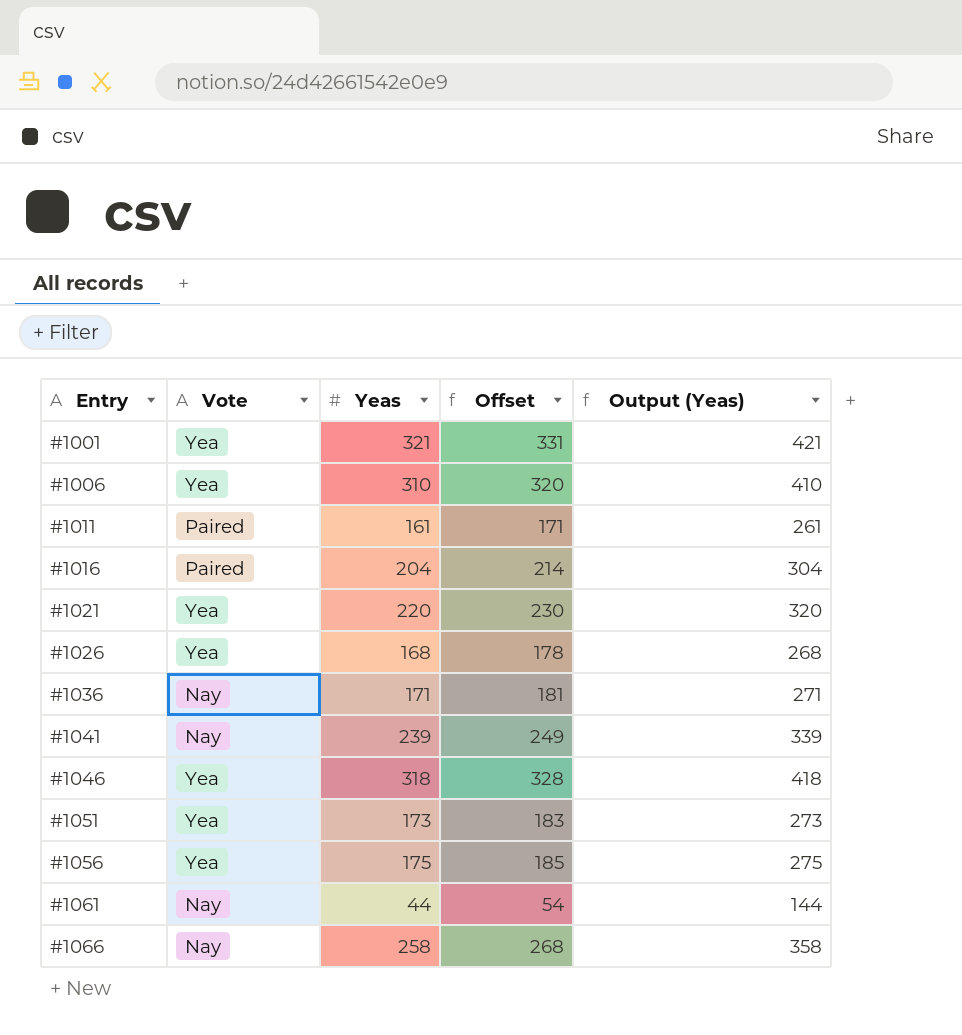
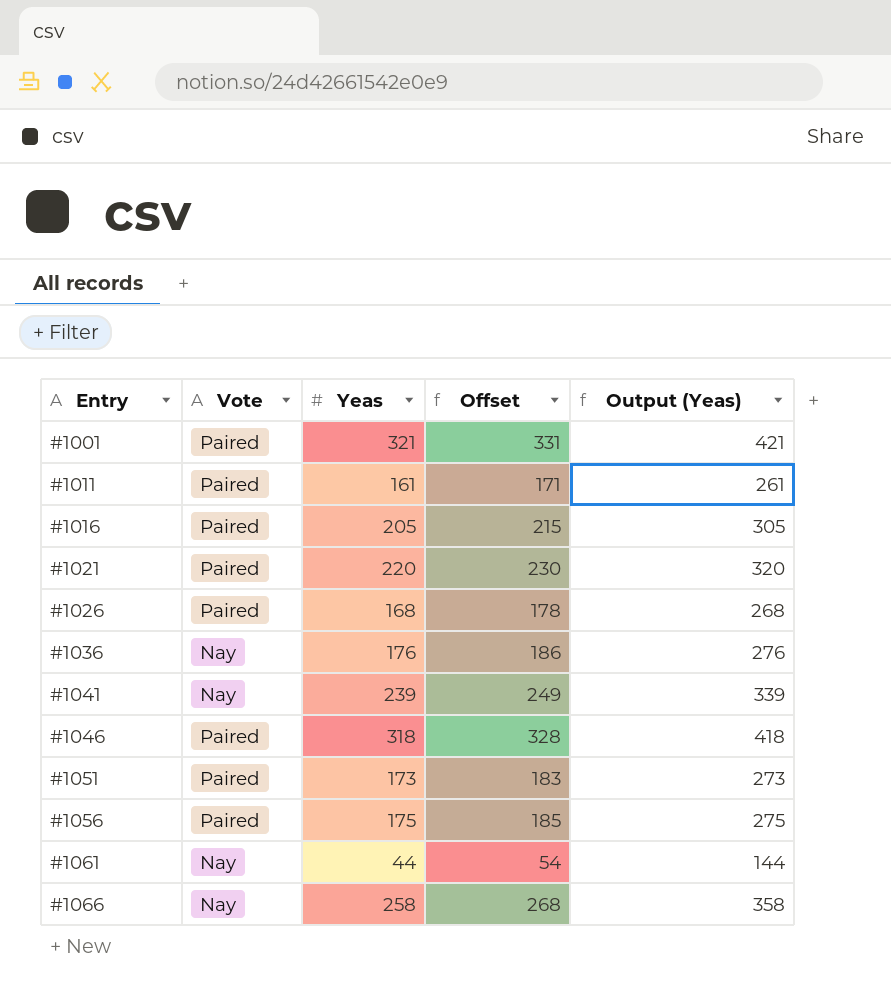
row #1006: Yea | 310 | 320 | 410 -> none
#1001 | Vote: Yea -> Paired
#1016 | Yeas: 204 -> 205
#1016 | Offset: 214 -> 215
#1016 | Output (Yeas): 304 -> 305
#1021 | Vote: Yea -> Paired
#1026 | Vote: Yea -> Paired
#1036 | Yeas: 171 -> 176
#1036 | Offset: 181 -> 186
#1036 | Output (Yeas): 271 -> 276
#1046 | Vote: Yea -> Paired
#1051 | Vote: Yea -> Paired
#1056 | Vote: Yea -> Paired

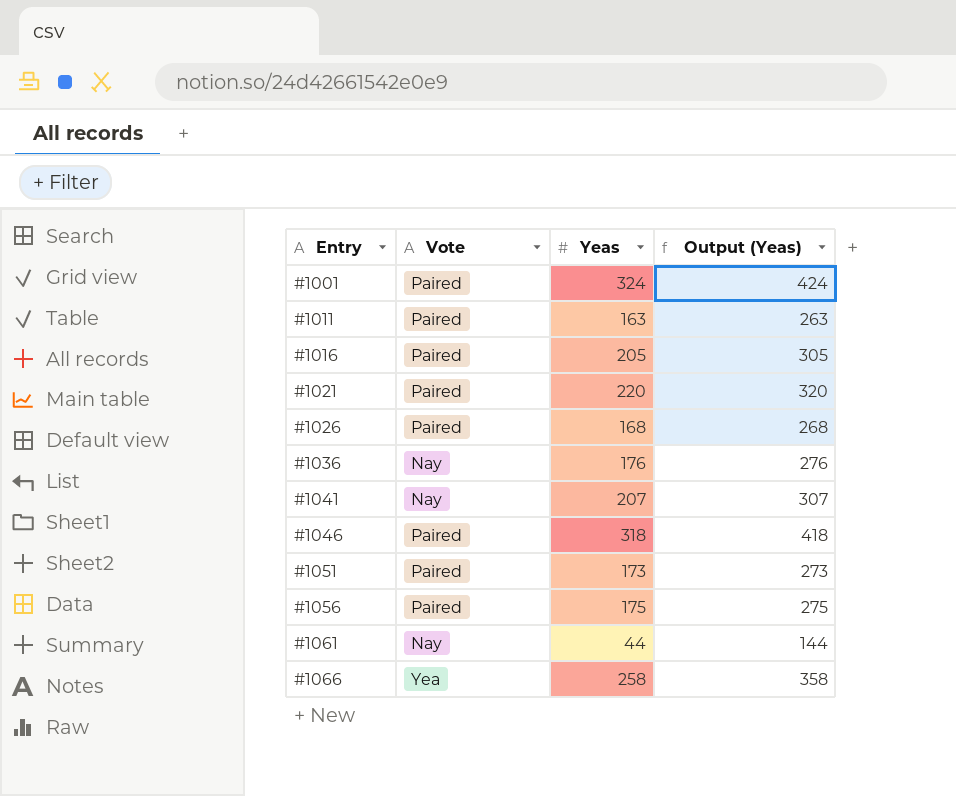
column Offset | formula: [Yeas] + 10 -> none
#1001 | Yeas: 321 -> 324
#1001 | Output (Yeas): 421 -> 424
#1011 | Yeas: 161 -> 163
#1011 | Output (Yeas): 261 -> 263
#1041 | Yeas: 239 -> 207
#1041 | Output (Yeas): 339 -> 307
#1066 | Vote: Nay -> Yea

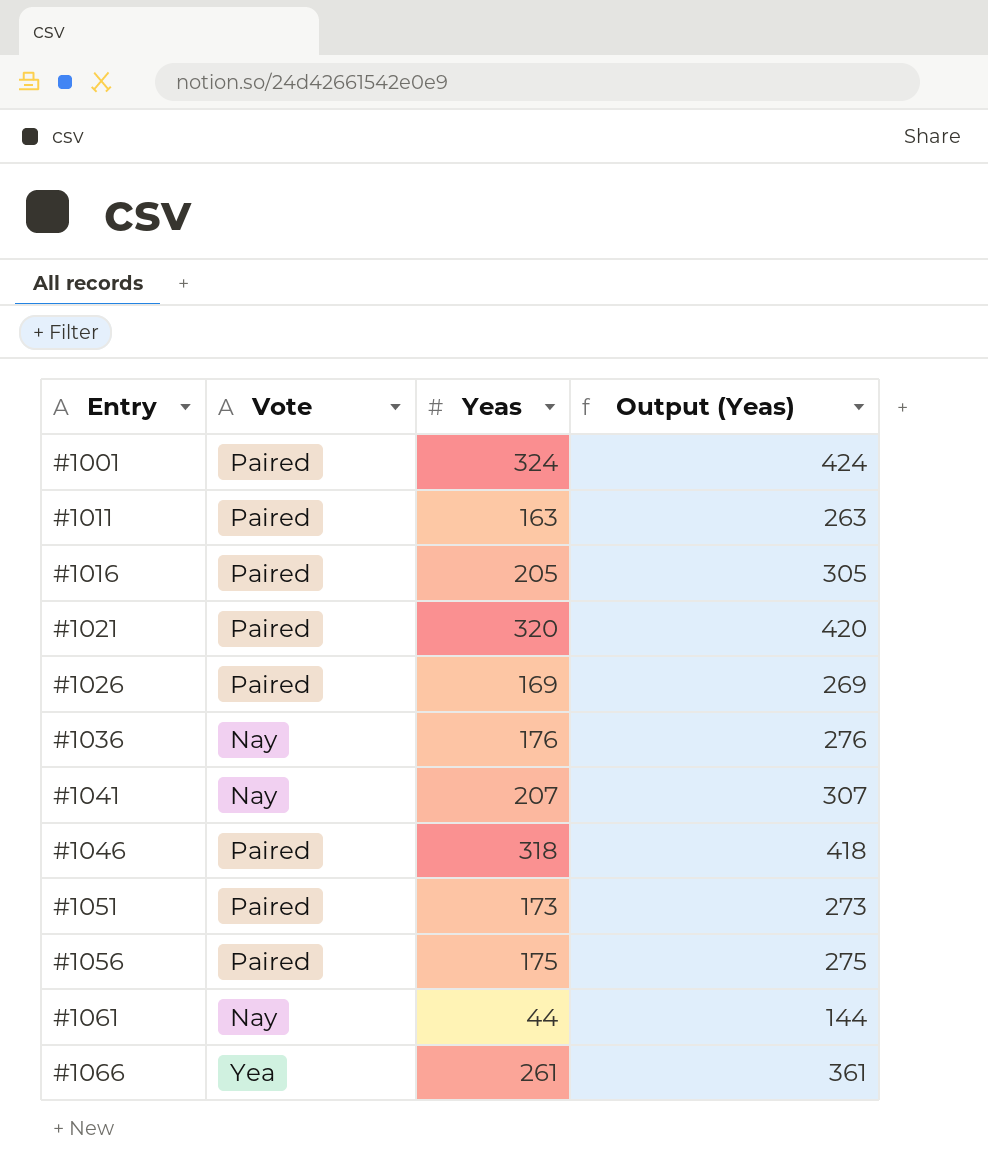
#1021 | Yeas: 220 -> 320
#1021 | Output (Yeas): 320 -> 420
#1026 | Yeas: 168 -> 169
#1026 | Output (Yeas): 268 -> 269
#1066 | Yeas: 258 -> 261
#1066 | Output (Yeas): 358 -> 361

